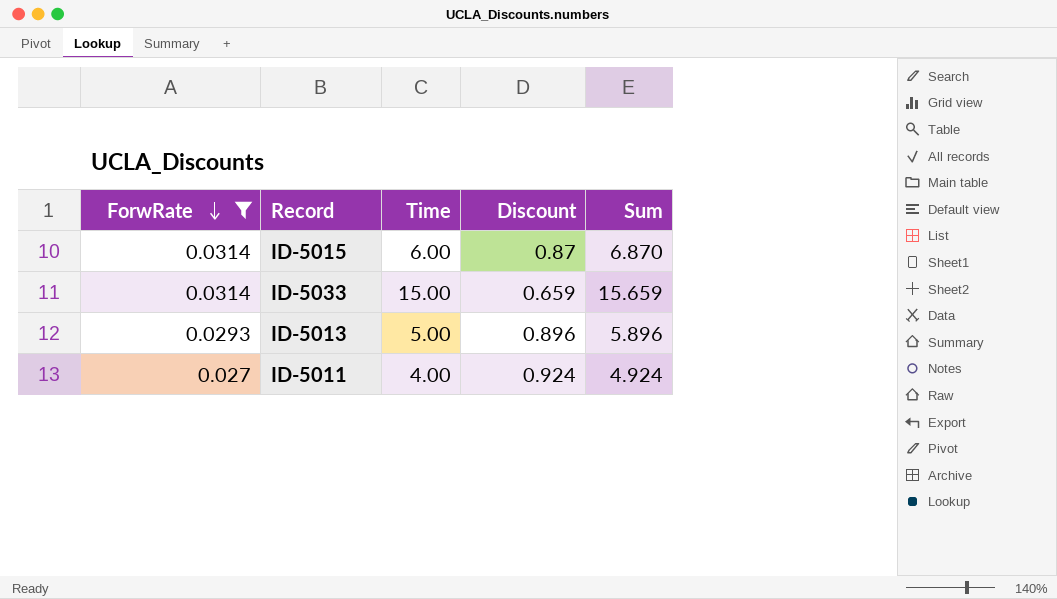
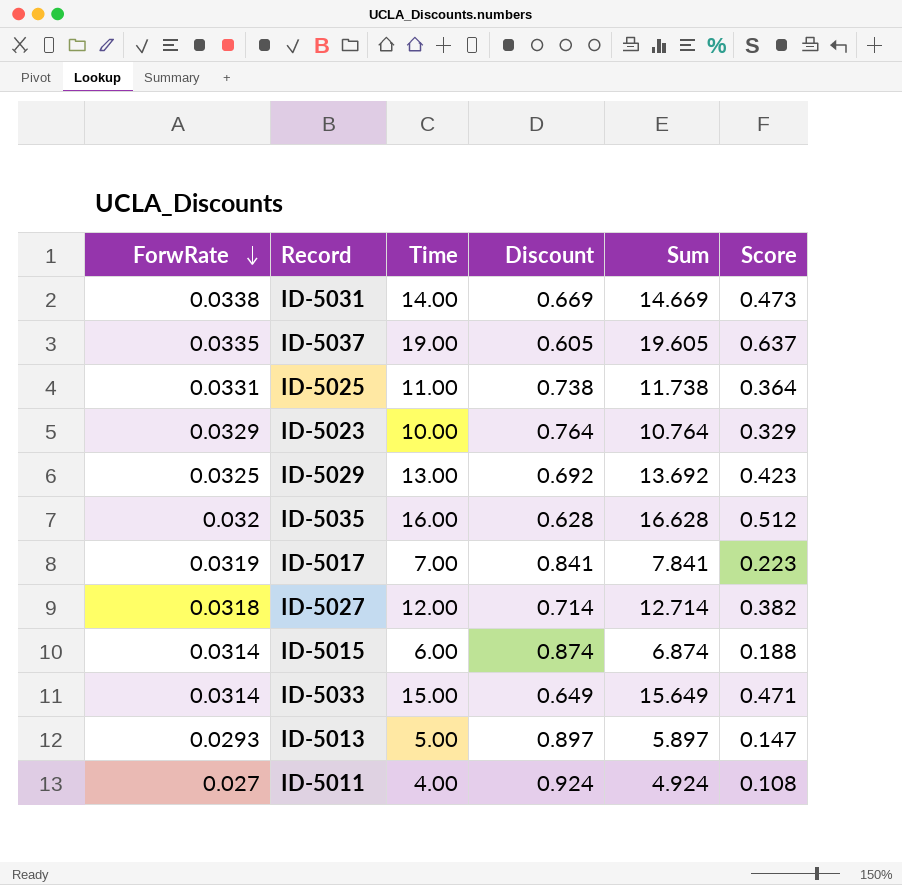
filter: ForwRate <= 0.0314 -> none
column Score | formula: none -> [ForwRate] * [Time]
ID-5015 | Discount: 0.87 -> 0.874
ID-5015 | Sum: 6.870 -> 6.874
ID-5033 | Discount: 0.659 -> 0.649
ID-5033 | Sum: 15.659 -> 15.649
ID-5013 | Discount: 0.896 -> 0.897
ID-5013 | Sum: 5.896 -> 5.897

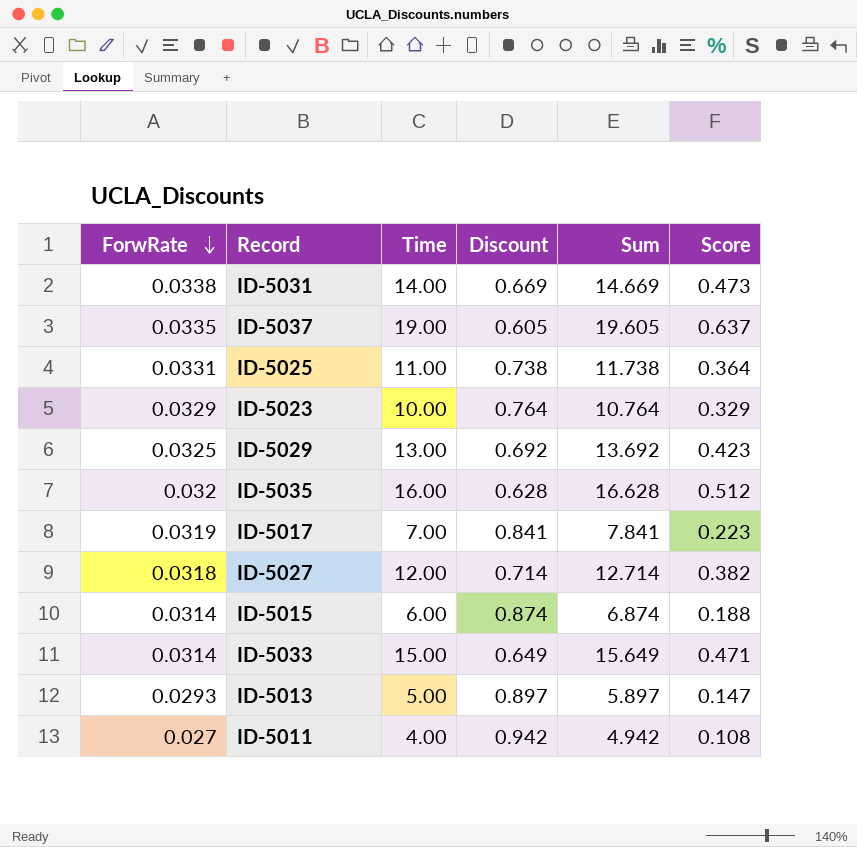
ID-5011 | Discount: 0.924 -> 0.942
ID-5011 | Sum: 4.924 -> 4.942

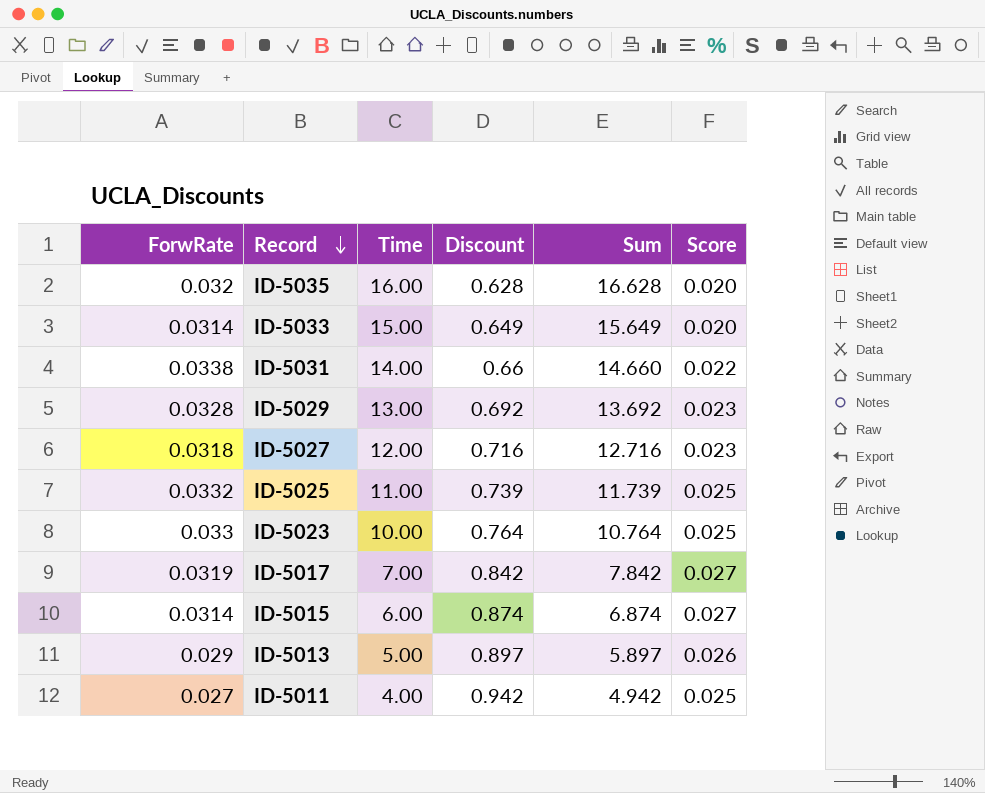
row order: ForwRate descending -> Record descending
column Score | formula: [ForwRate] * [Time] -> [ForwRate] * [Discount]
row ID-5037: 0.0335 | 19.00 | 0.605 | 19.605 | 0.637 -> none
ID-5031 | Discount: 0.669 -> 0.66
ID-5031 | Sum: 14.669 -> 14.660
ID-5029 | ForwRate: 0.0325 -> 0.0328
ID-5027 | Discount: 0.714 -> 0.716
ID-5027 | Sum: 12.714 -> 12.716
ID-5025 | ForwRate: 0.0331 -> 0.0332
ID-5025 | Discount: 0.738 -> 0.739
ID-5025 | Sum: 11.738 -> 11.739
ID-5023 | ForwRate: 0.0329 -> 0.033
ID-5017 | Discount: 0.841 -> 0.842
ID-5017 | Sum: 7.841 -> 7.842
ID-5013 | ForwRate: 0.0293 -> 0.029

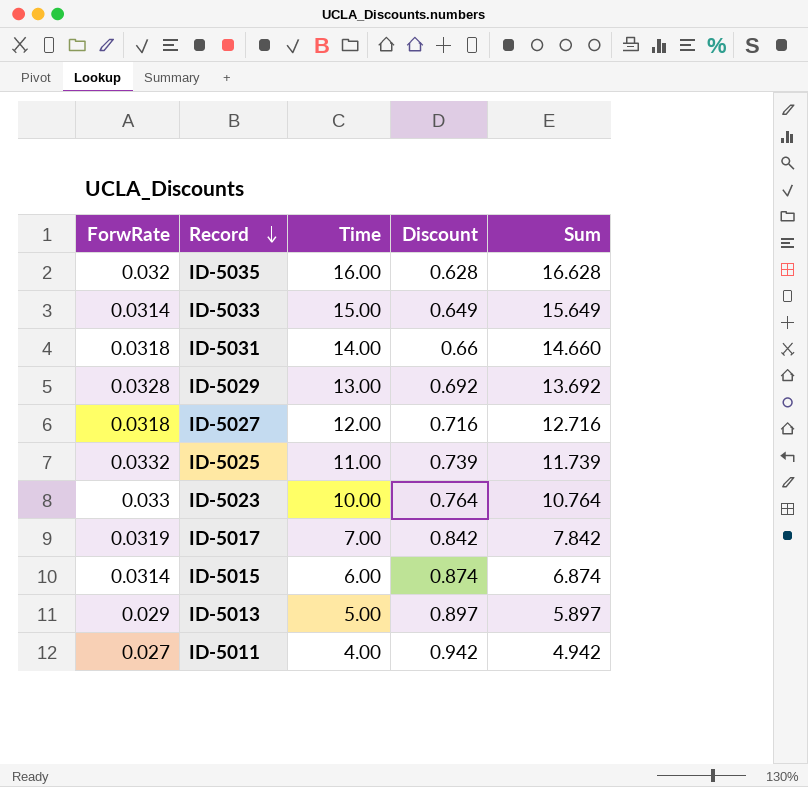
column Score | formula: [ForwRate] * [Discount] -> none
ID-5031 | ForwRate: 0.0338 -> 0.0318

